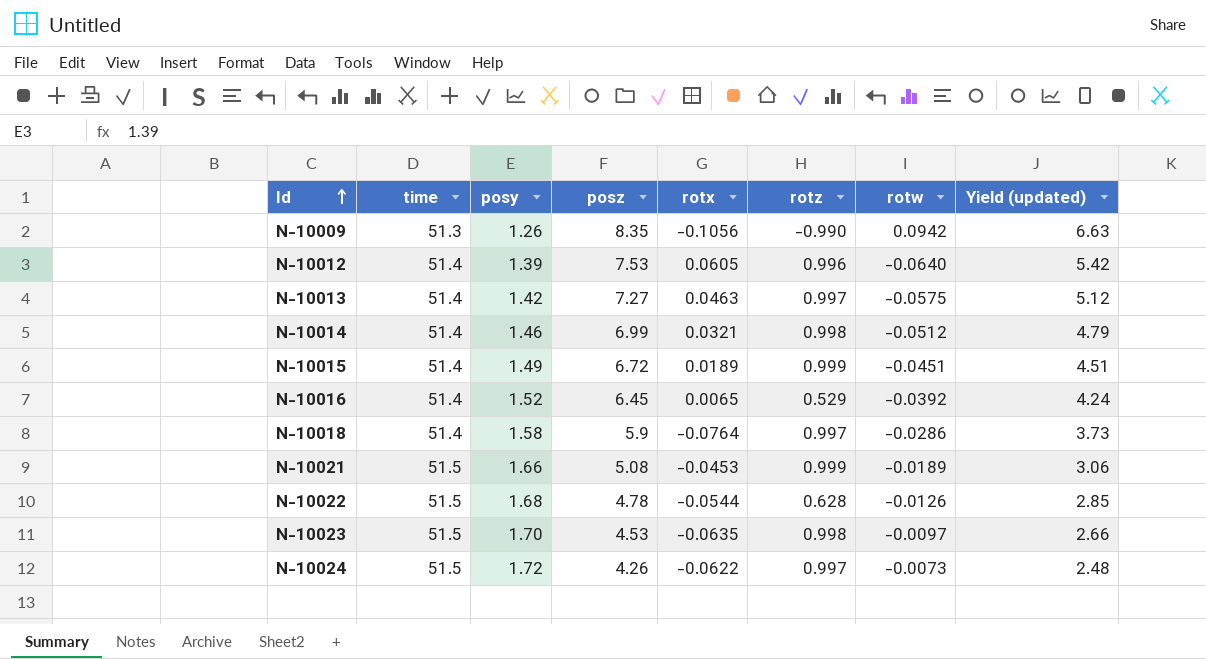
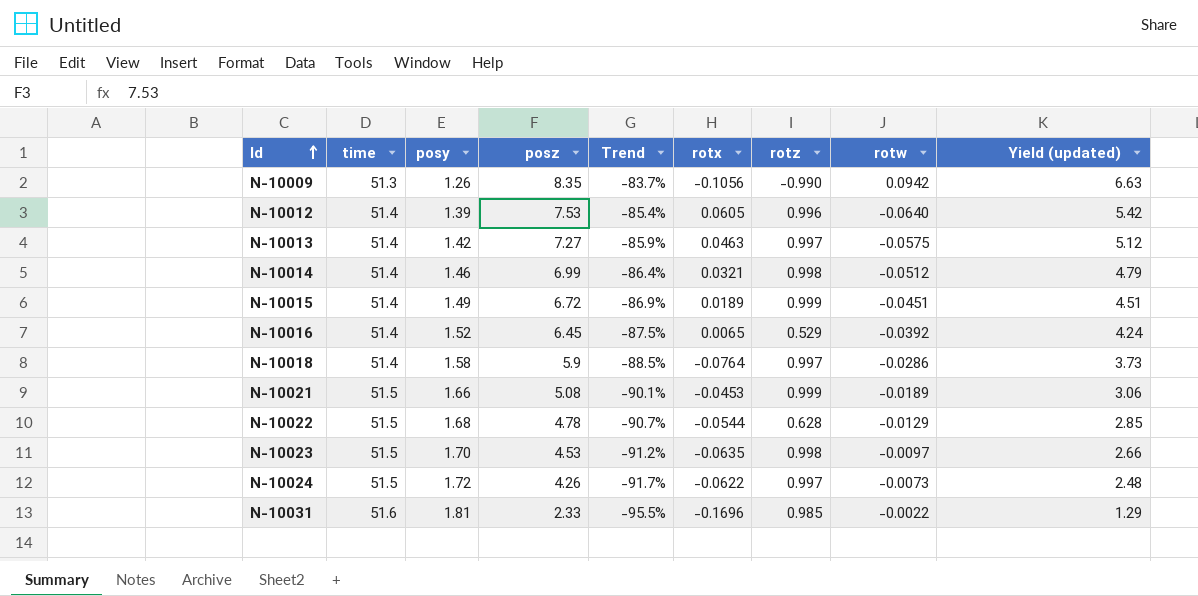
column Trend | formula: none -> ([posz] - [time]) / [time]
N-10022 | rotw: -0.0126 -> -0.0129
row N-10031: none -> 51.6 | 1.81 | 2.33 | -95.5% | -0.1696 | 0.985 | -0.0022 | 1.29

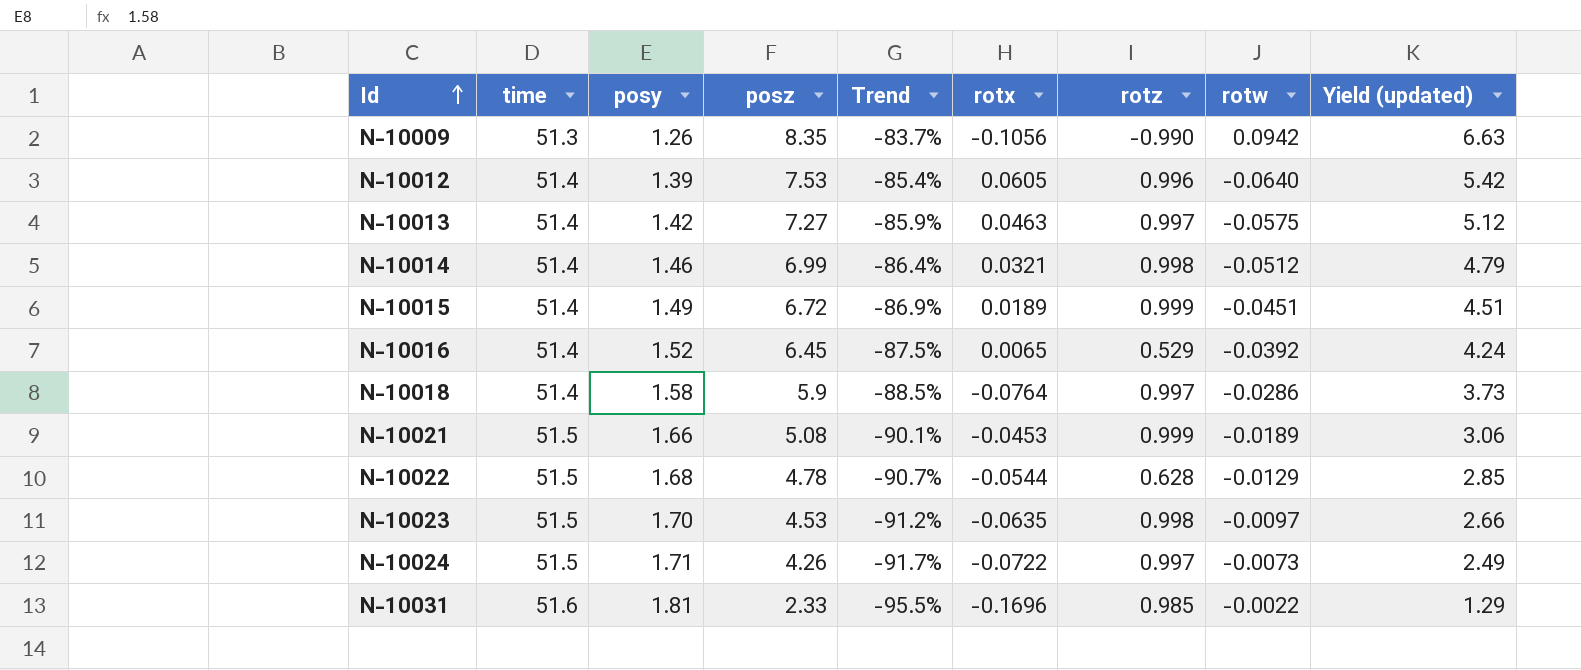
N-10024 | posy: 1.72 -> 1.71
N-10024 | rotx: -0.0622 -> -0.0722
N-10024 | Yield (updated): 2.48 -> 2.49

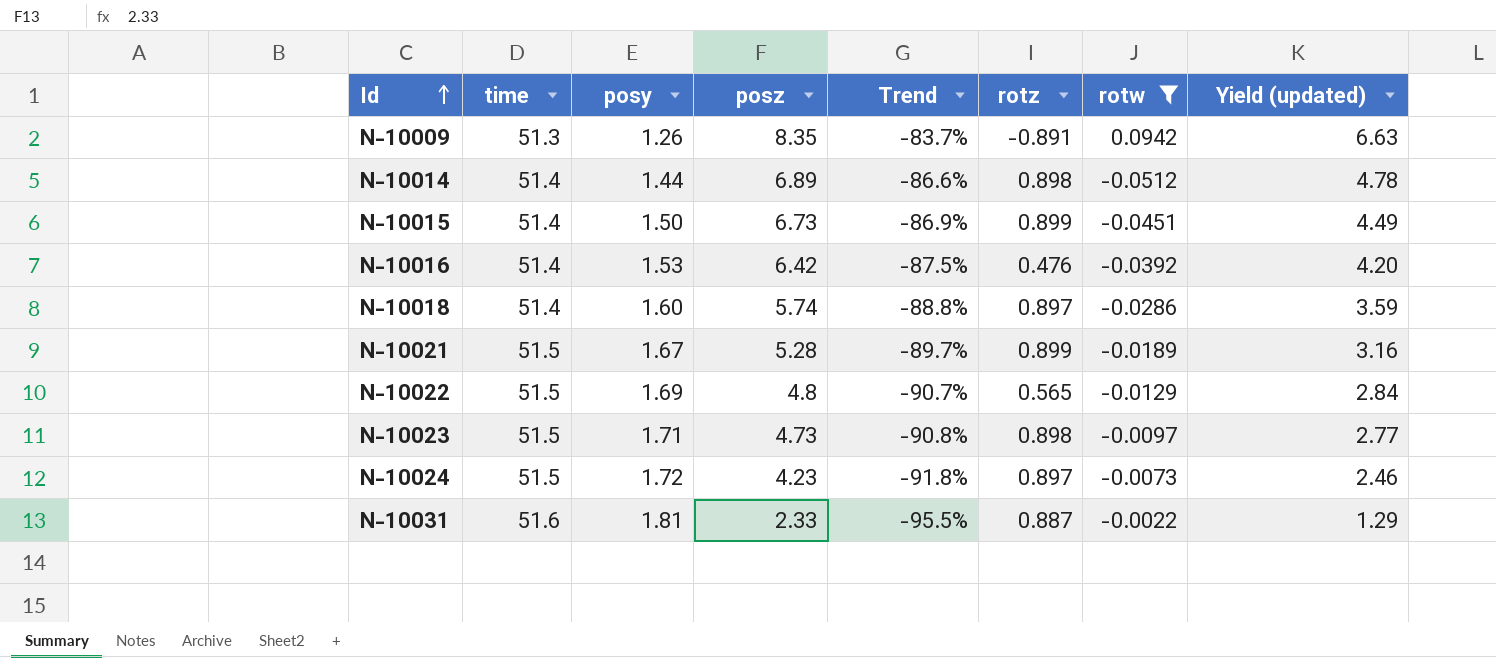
filter: none -> rotw >= -0.0512
column rotx | position: 6 -> none
N-10009 | rotz: -0.990 -> -0.891
N-10014 | posy: 1.46 -> 1.44
N-10014 | posz: 6.99 -> 6.89
N-10014 | Trend: -86.4% -> -86.6%
N-10014 | rotz: 0.998 -> 0.898
N-10014 | Yield (updated): 4.79 -> 4.78
N-10015 | posy: 1.49 -> 1.50
N-10015 | posz: 6.72 -> 6.73
N-10015 | rotz: 0.999 -> 0.899
N-10015 | Yield (updated): 4.51 -> 4.49
N-10016 | posy: 1.52 -> 1.53
N-10016 | posz: 6.45 -> 6.42
N-10016 | rotz: 0.529 -> 0.476
N-10016 | Yield (updated): 4.24 -> 4.20
N-10018 | posy: 1.58 -> 1.60
N-10018 | posz: 5.9 -> 5.74
N-10018 | Trend: -88.5% -> -88.8%
N-10018 | rotz: 0.997 -> 0.897
N-10018 | Yield (updated): 3.73 -> 3.59
N-10021 | posy: 1.66 -> 1.67
N-10021 | posz: 5.08 -> 5.28
N-10021 | Trend: -90.1% -> -89.7%
N-10021 | rotz: 0.999 -> 0.899
N-10021 | Yield (updated): 3.06 -> 3.16
N-10022 | posy: 1.68 -> 1.69
N-10022 | posz: 4.78 -> 4.8
N-10022 | rotz: 0.628 -> 0.565
N-10022 | Yield (updated): 2.85 -> 2.84
N-10023 | posy: 1.70 -> 1.71
N-10023 | posz: 4.53 -> 4.73
N-10023 | Trend: -91.2% -> -90.8%
N-10023 | rotz: 0.998 -> 0.898
N-10023 | Yield (updated): 2.66 -> 2.77
N-10024 | posy: 1.71 -> 1.72
N-10024 | posz: 4.26 -> 4.23
N-10024 | Trend: -91.7% -> -91.8%
N-10024 | rotz: 0.997 -> 0.897
N-10024 | Yield (updated): 2.49 -> 2.46
N-10031 | rotz: 0.985 -> 0.887

